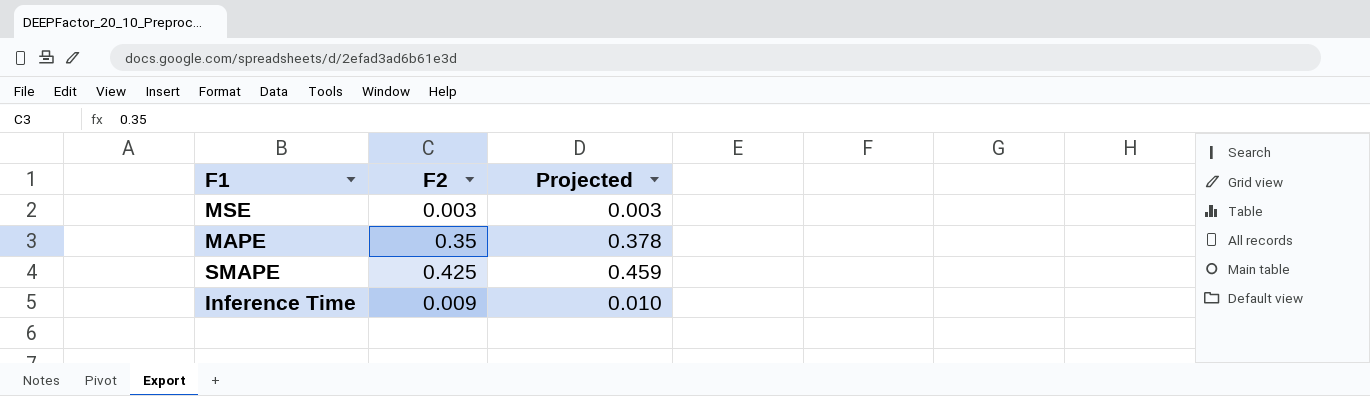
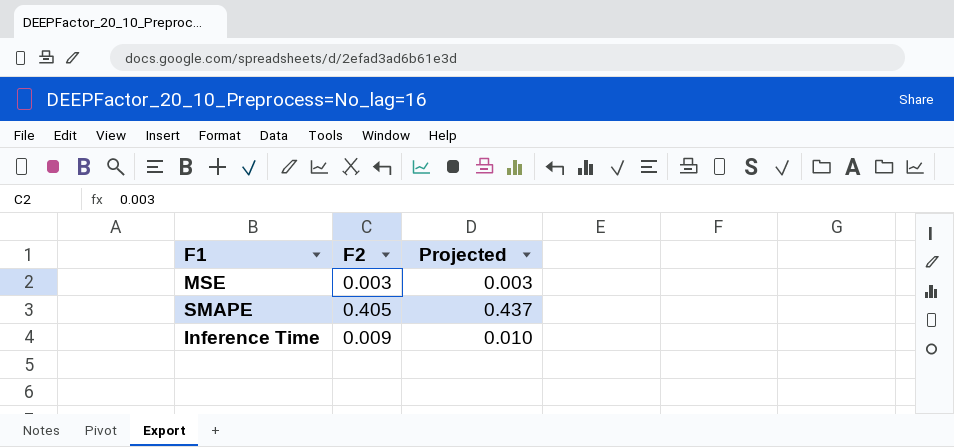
row MAPE: 0.35 | 0.378 -> none
SMAPE | F2: 0.425 -> 0.405
SMAPE | Projected: 0.459 -> 0.437

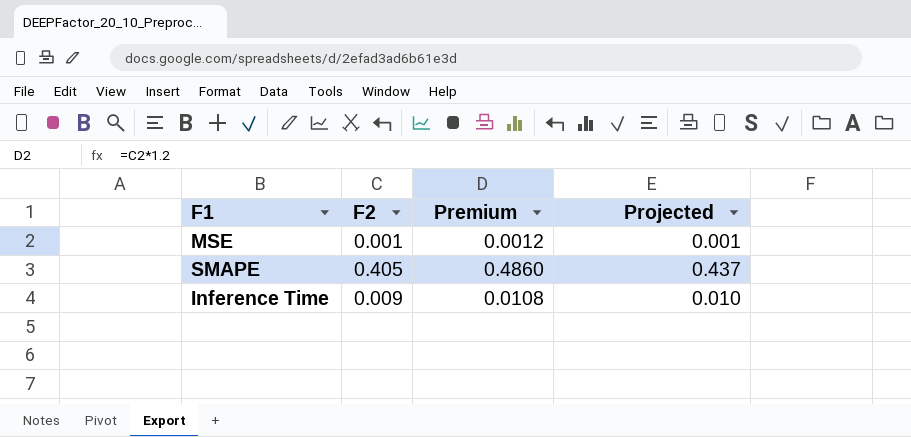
column Premium | formula: none -> [F2] * 1.2
MSE | F2: 0.003 -> 0.001
MSE | Projected: 0.003 -> 0.001

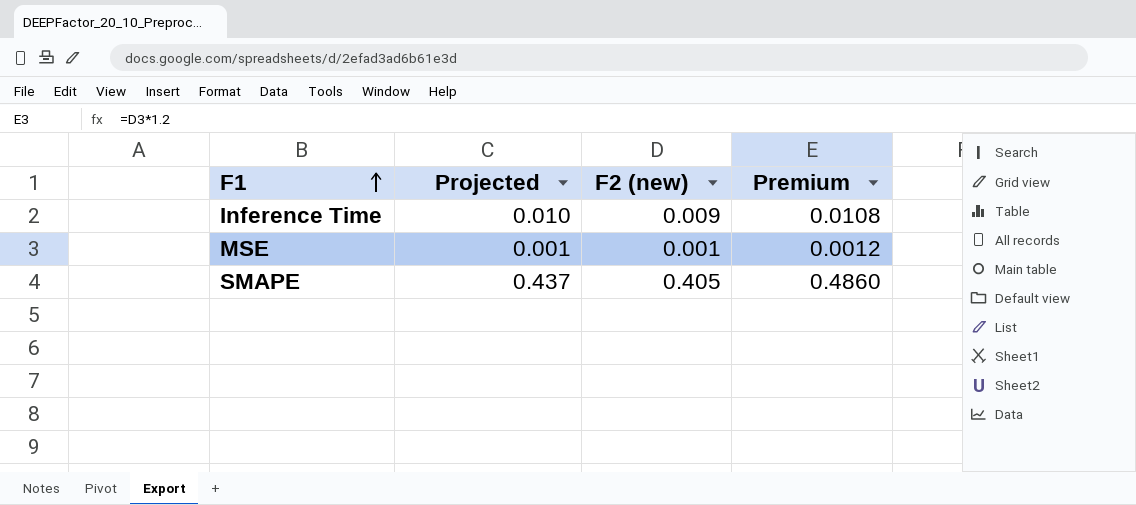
row order: none -> F1 ascending
column Projected | position: 4 -> 2
column name: F2 -> F2 (new)

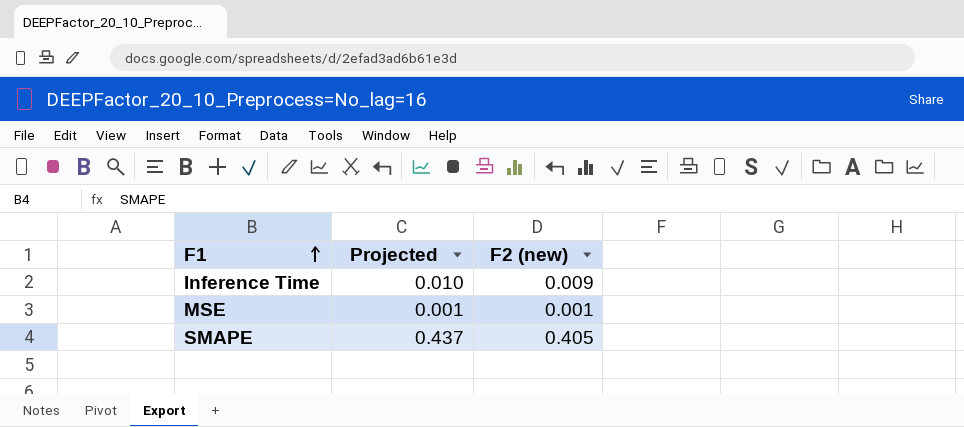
column Premium | formula: [F2 (new)] * 1.2 -> none

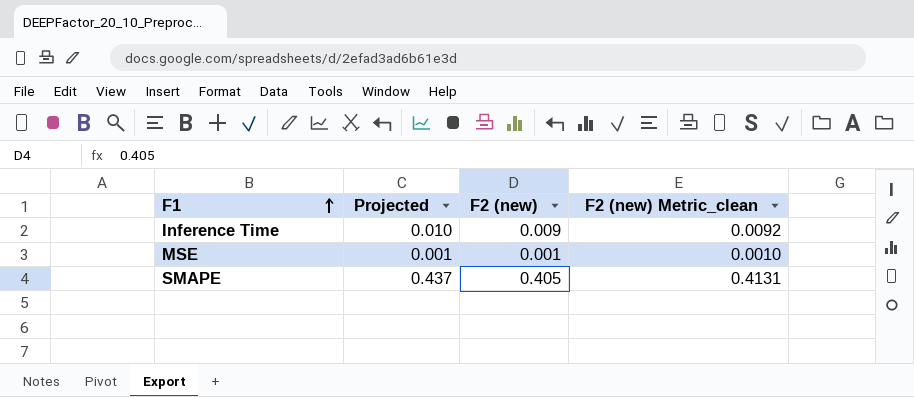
column F2 (new) Metric_clean | formula: none -> [F2 (new)] * 1.02

